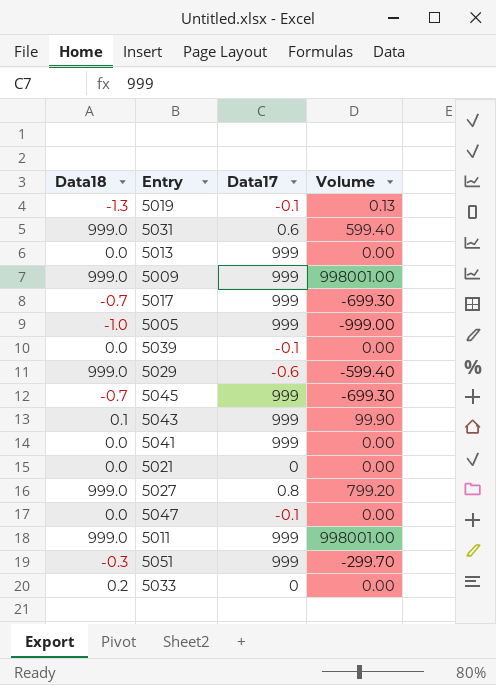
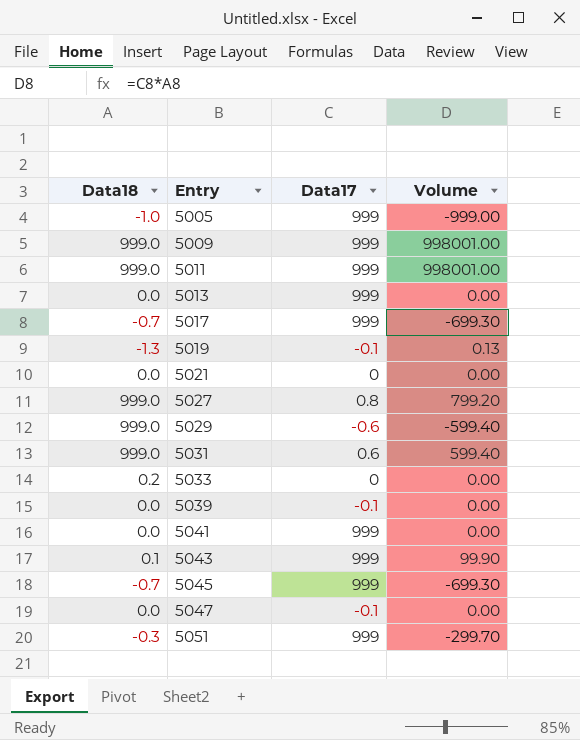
row order: none -> Entry ascending

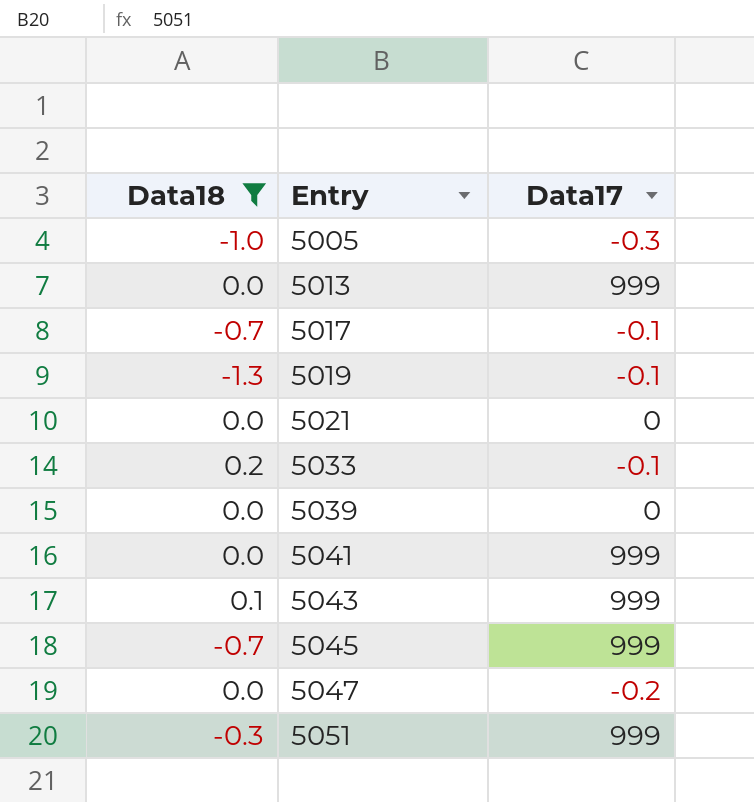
filter: none -> Data18 != 999.0
column Volume | formula: [Data18] * [Data17] -> none
5005 | Data17: 999 -> -0.3
5017 | Data17: 999 -> -0.1
5033 | Data17: 0 -> -0.1
5039 | Data17: -0.1 -> 0
5047 | Data17: -0.1 -> -0.2

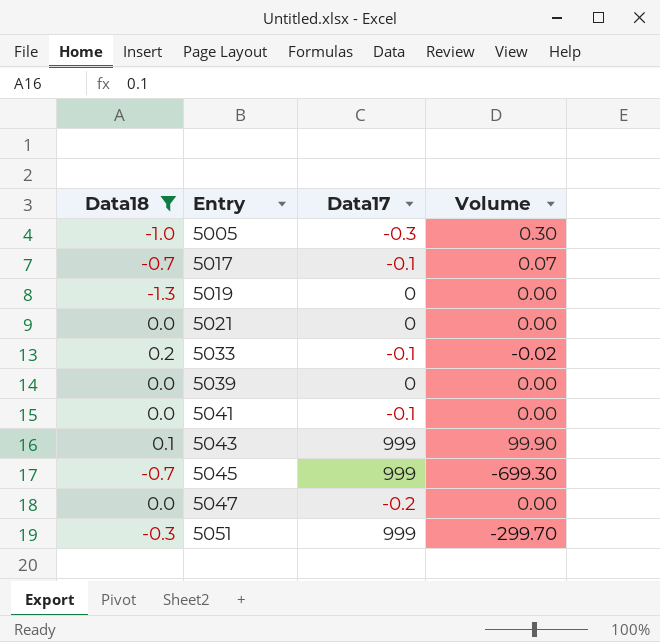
column Volume | formula: none -> [Data18] * [Data17]
row 5013: 0.0 | 999 -> none
5019 | Data17: -0.1 -> 0
5041 | Data17: 999 -> -0.1

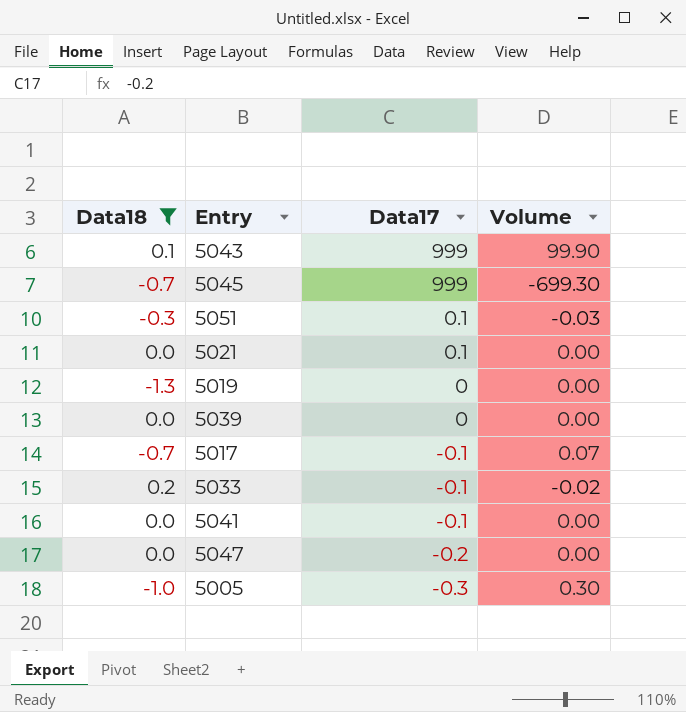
row order: Entry ascending -> Data17 descending
5051 | Data17: 999 -> 0.1
5051 | Volume: -299.70 -> -0.03
5021 | Data17: 0 -> 0.1

